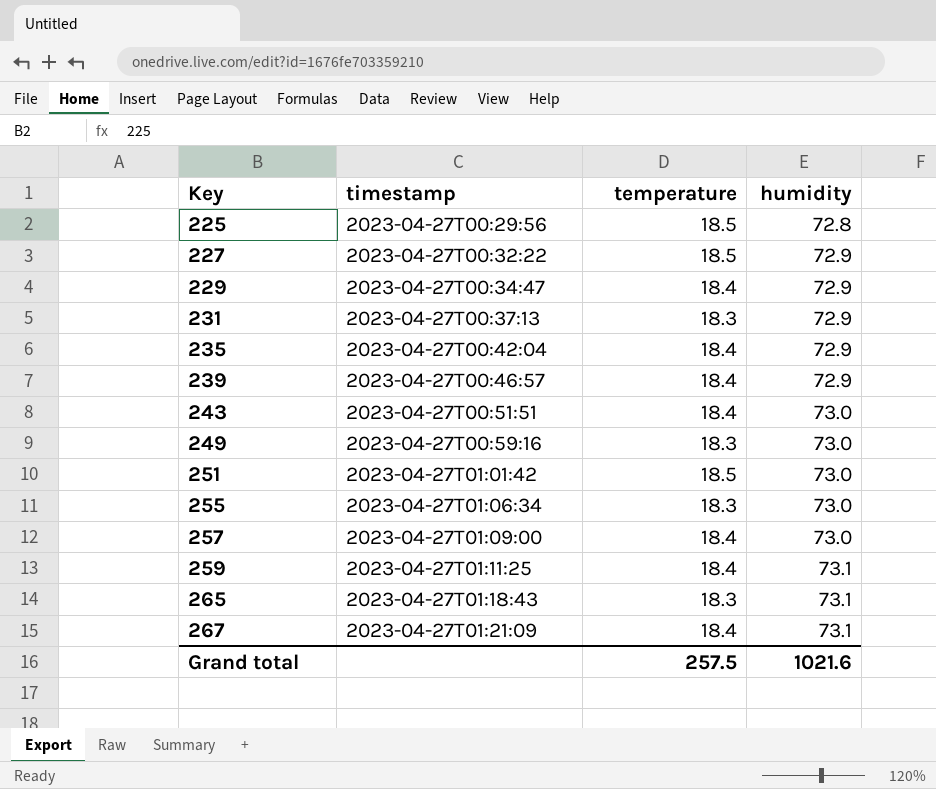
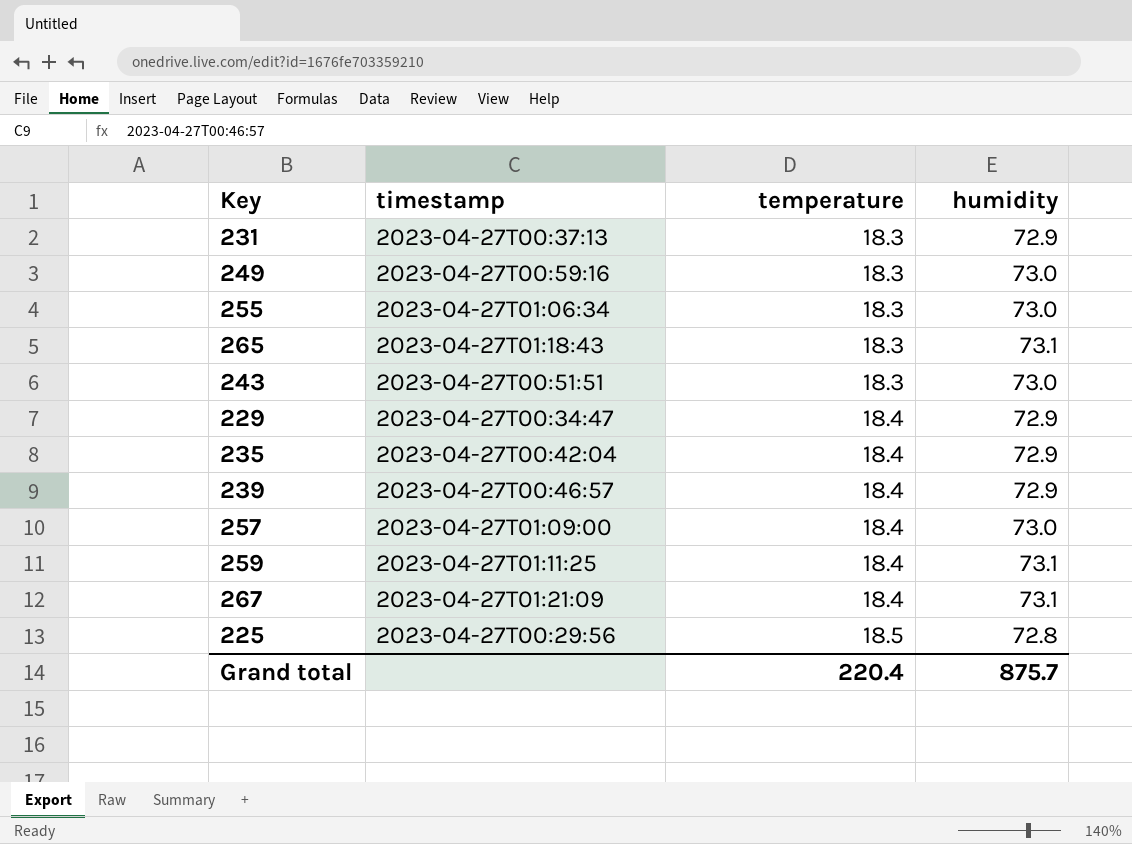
row order: Key ascending -> temperature ascending
row 227: 2023-04-27T00:32:22 | 18.5 | 72.9 -> none
row 251: 2023-04-27T01:01:42 | 18.5 | 73.0 -> none
243 | temperature: 18.4 -> 18.3
Grand total | temperature: 257.5 -> 220.4
Grand total | humidity: 1021.6 -> 875.7

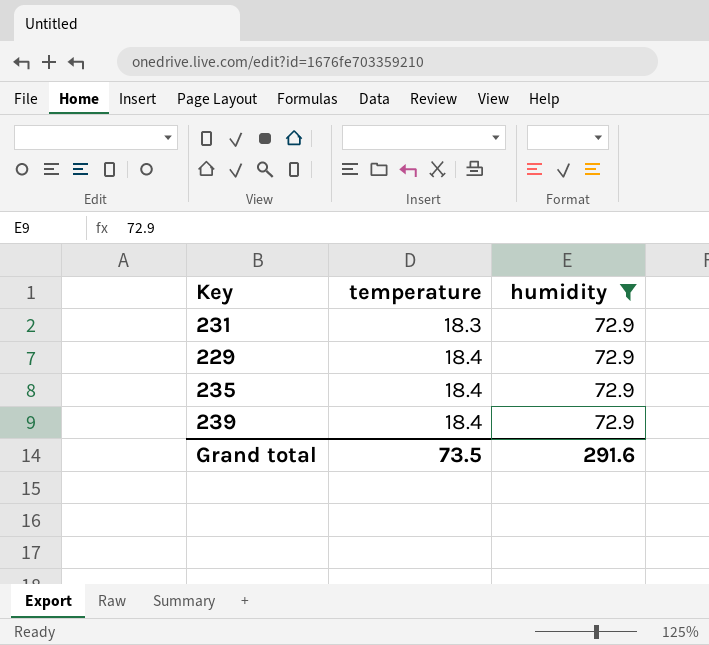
filter: none -> humidity = 72.9
column timestamp | position: 2 -> none
Grand total | temperature: 220.4 -> 73.5
Grand total | humidity: 875.7 -> 291.6

